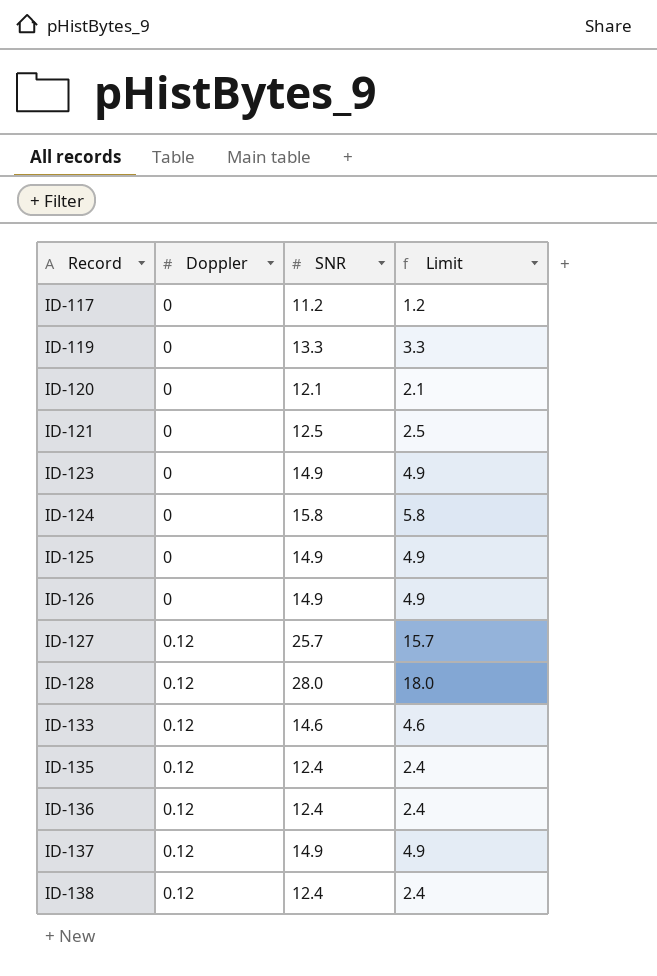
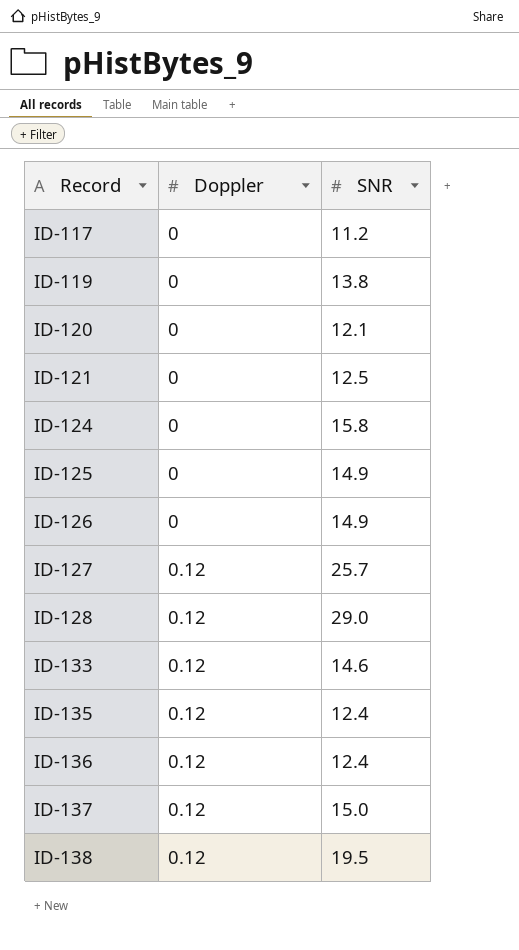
column Limit | formula: [SNR] - 10 -> none
row ID-123: 0 | 14.9 | 4.9 -> none
ID-119 | SNR: 13.3 -> 13.8
ID-128 | SNR: 28.0 -> 29.0
ID-137 | SNR: 14.9 -> 15.0
ID-138 | SNR: 12.4 -> 19.5

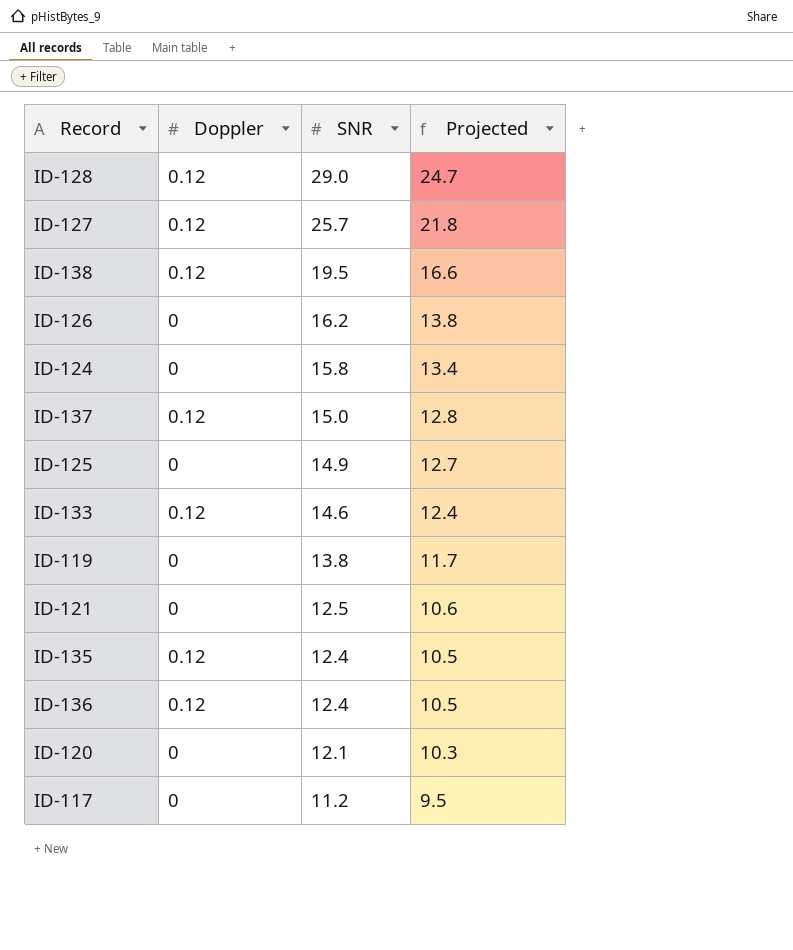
row order: Record ascending -> SNR descending
column Projected | formula: none -> [SNR] * 0.85
ID-126 | SNR: 14.9 -> 16.2

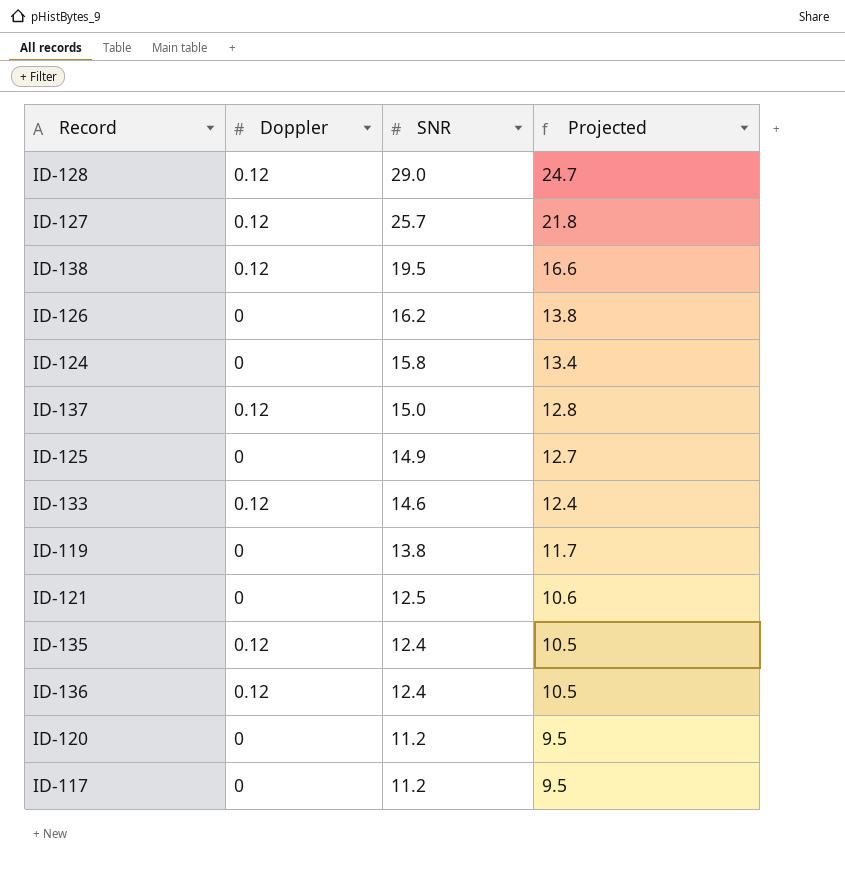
ID-120 | SNR: 12.1 -> 11.2
ID-120 | Projected: 10.3 -> 9.5

